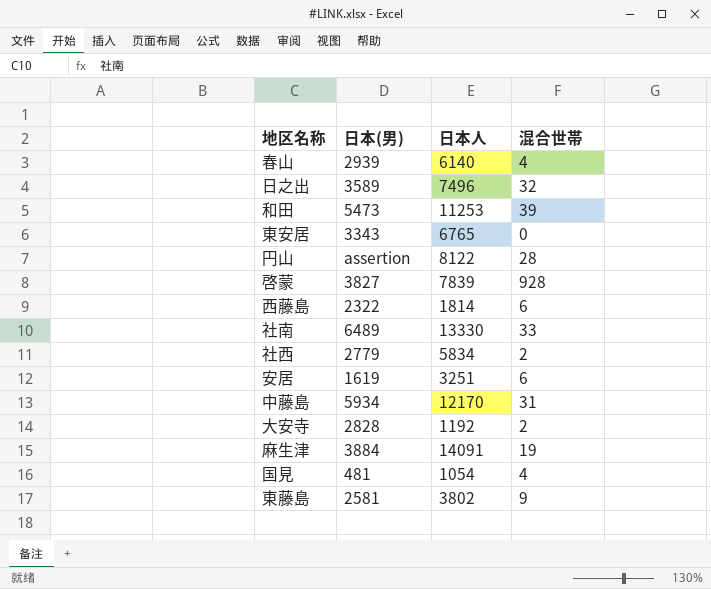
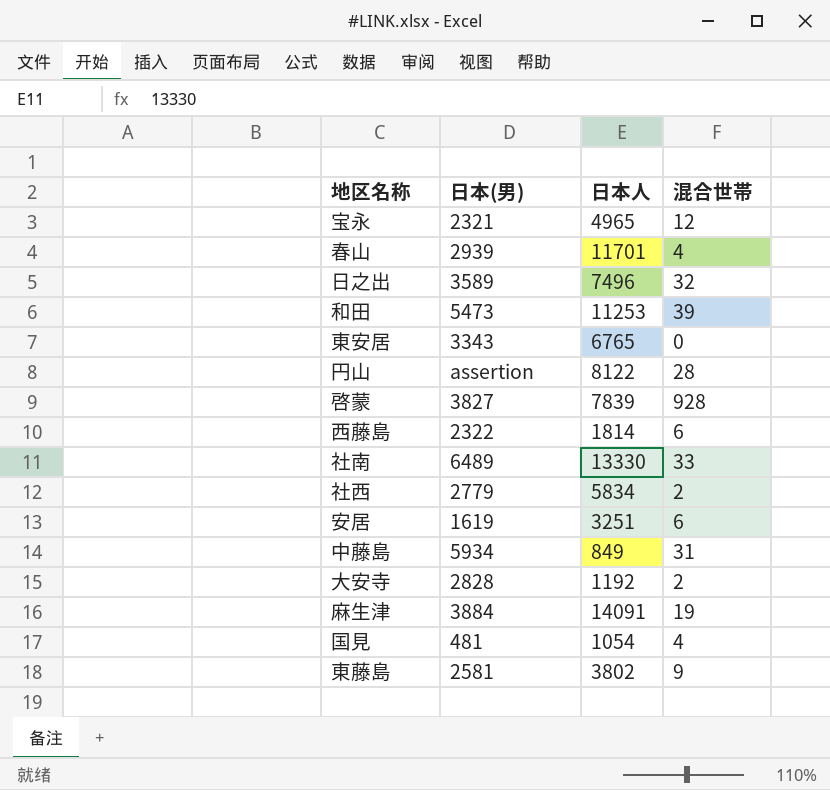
row 宝永: none -> 2321 | 4965 | 12
春山 | 日本人: 6140 -> 11701
中藤島 | 日本人: 12170 -> 849

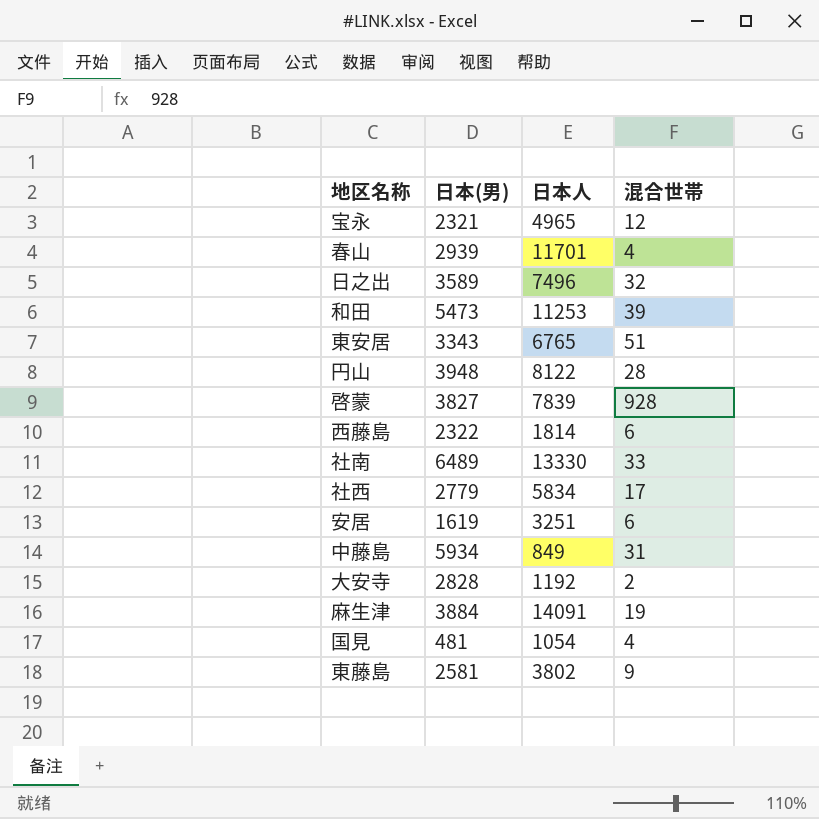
東安居 | 混合世帯: 0 -> 51
円山 | 日本(男): assertion -> 3948
社西 | 混合世帯: 2 -> 17

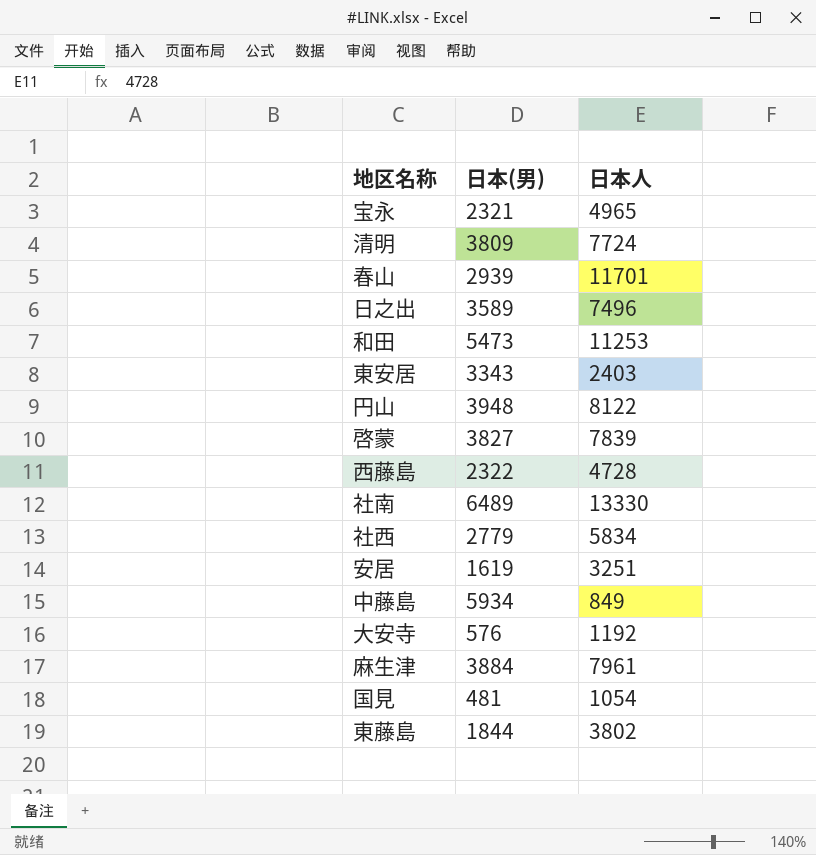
column 混合世帯 | position: 4 -> none
row 清明: none -> 3809 | 7724
東安居 | 日本人: 6765 -> 2403
西藤島 | 日本人: 1814 -> 4728
大安寺 | 日本(男): 2828 -> 576
麻生津 | 日本人: 14091 -> 7961
東藤島 | 日本(男): 2581 -> 1844

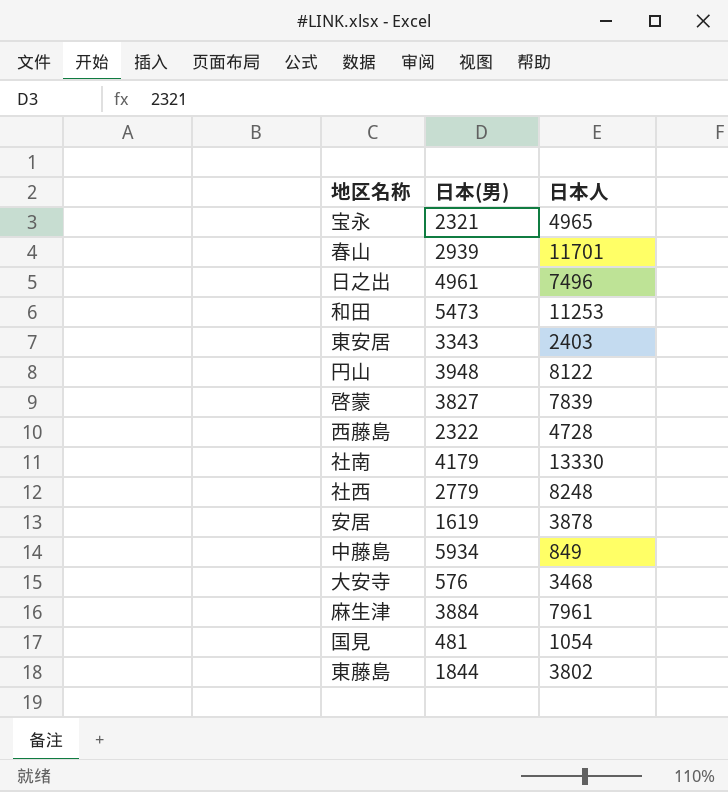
row 清明: 3809 | 7724 -> none
日之出 | 日本(男): 3589 -> 4961
社南 | 日本(男): 6489 -> 4179
社西 | 日本人: 5834 -> 8248
安居 | 日本人: 3251 -> 3878
大安寺 | 日本人: 1192 -> 3468

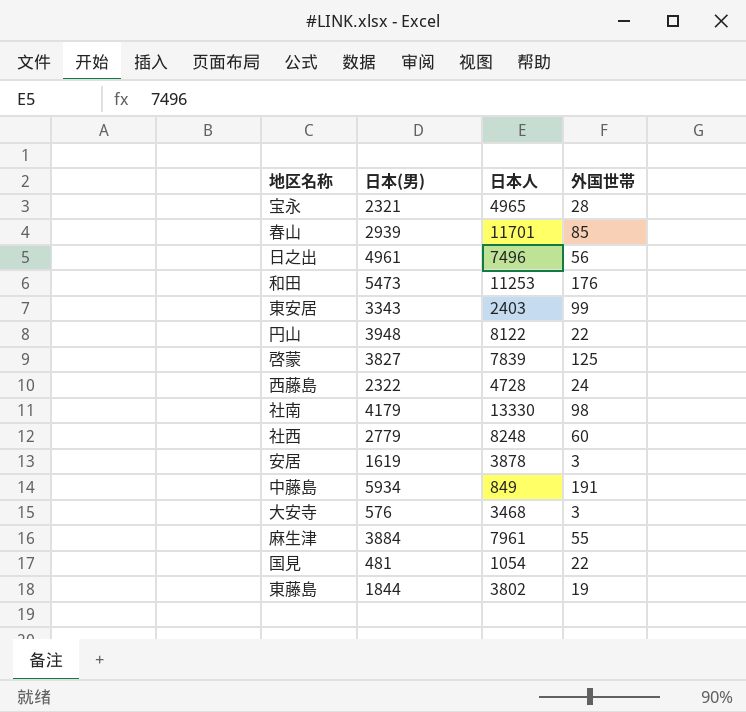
column 外国世帯 | position: none -> 4

